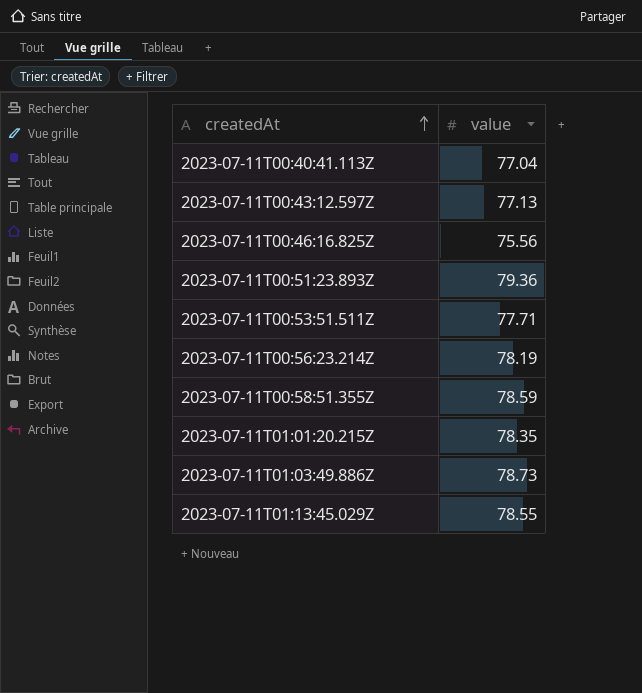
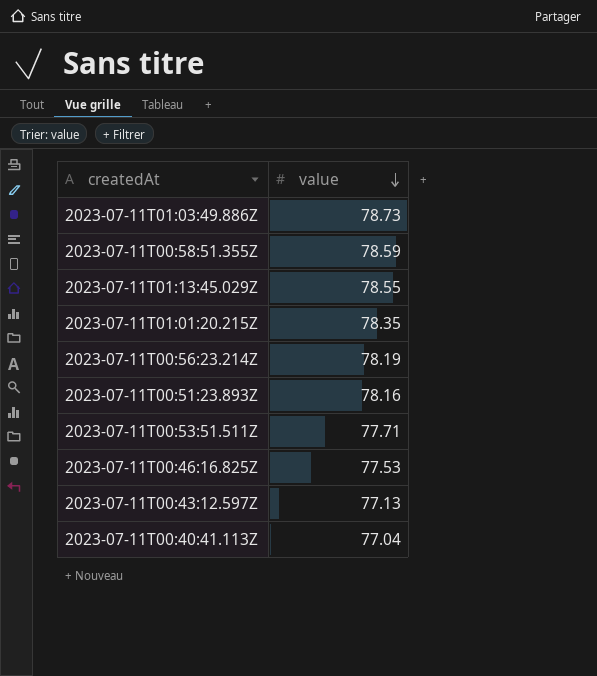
row order: createdAt ascending -> value descending
2023-07-11T00:51:23.893Z | value: 79.36 -> 78.16
2023-07-11T00:46:16.825Z | value: 75.56 -> 77.53

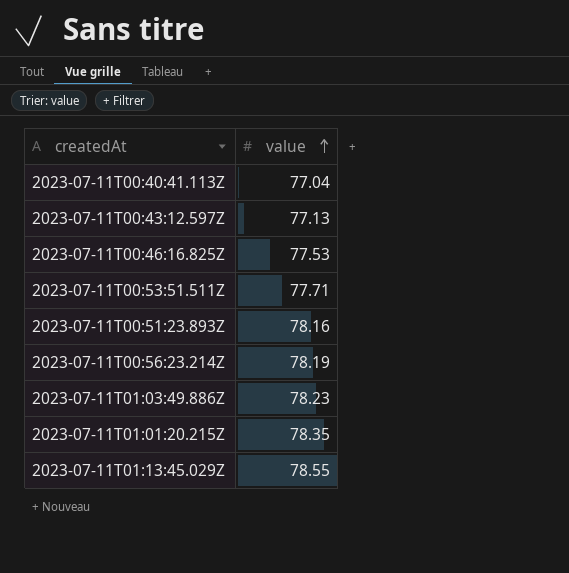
row order: value descending -> value ascending
row 2023-07-11T00:58:51.355Z: 78.59 -> none
2023-07-11T01:03:49.886Z | value: 78.73 -> 78.23

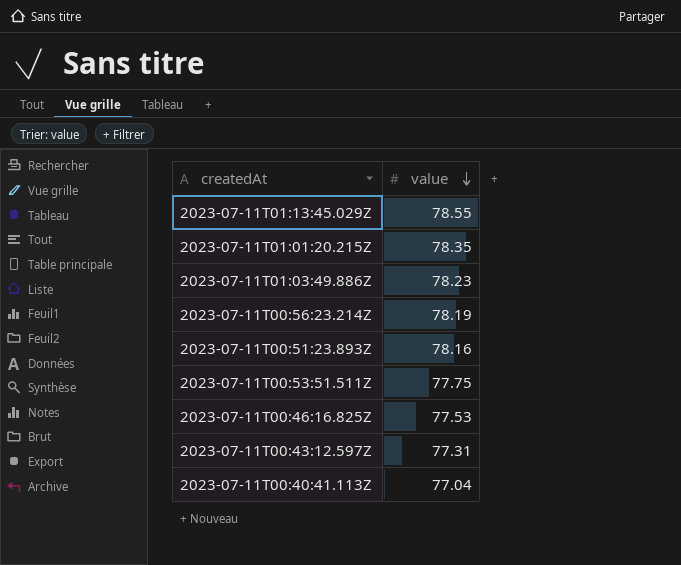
row order: value ascending -> value descending
2023-07-11T00:53:51.511Z | value: 77.71 -> 77.75
2023-07-11T00:43:12.597Z | value: 77.13 -> 77.31

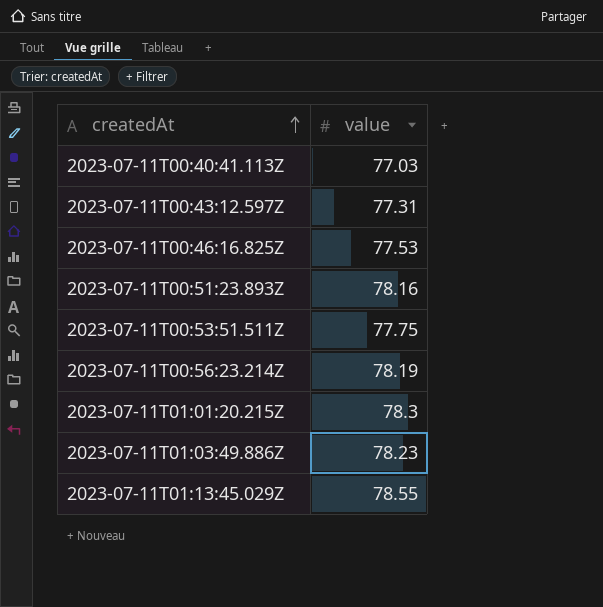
row order: value descending -> createdAt ascending
2023-07-11T00:40:41.113Z | value: 77.04 -> 77.03
2023-07-11T01:01:20.215Z | value: 78.35 -> 78.3

